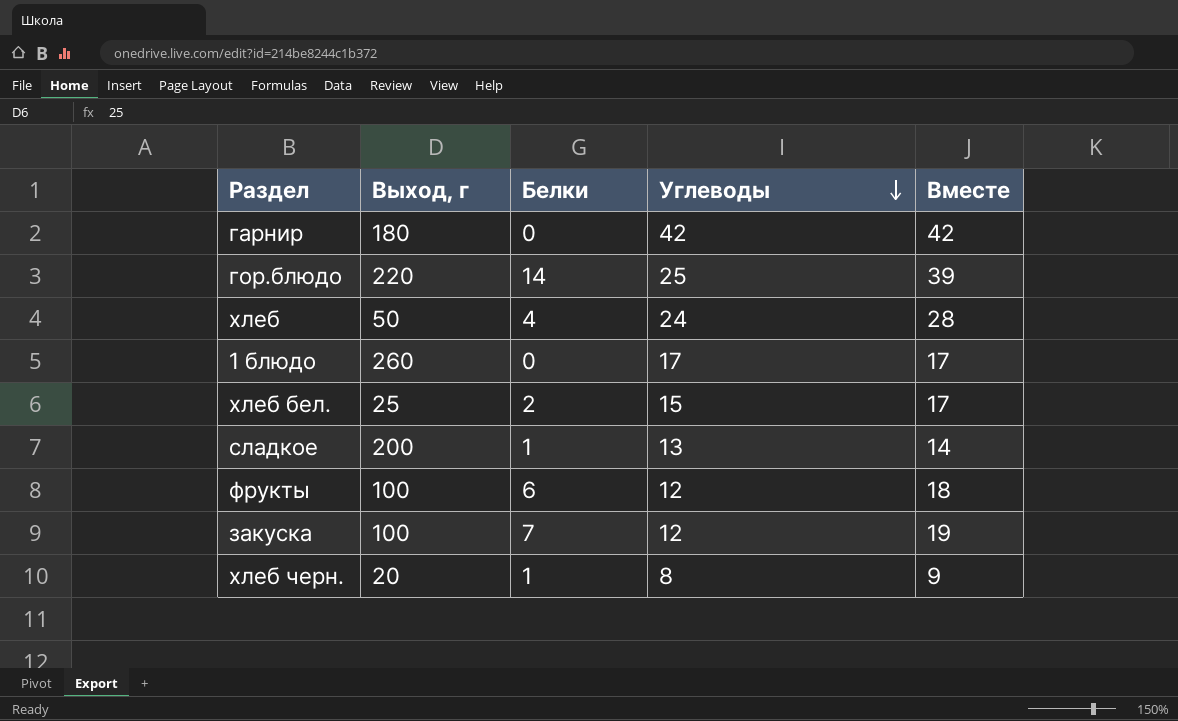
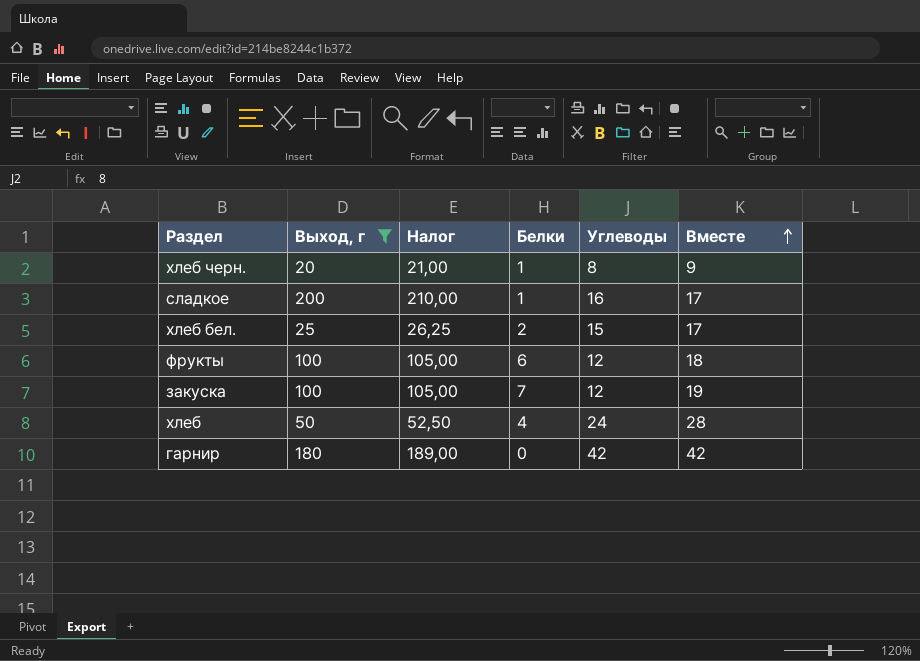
filter: none -> Выход, г <= 200
row order: Углеводы descending -> Вместе ascending
column Налог | formula: none -> [Выход, г] * 1,05
сладкое | Углеводы: 13 -> 16
сладкое | Вместе: 14 -> 17

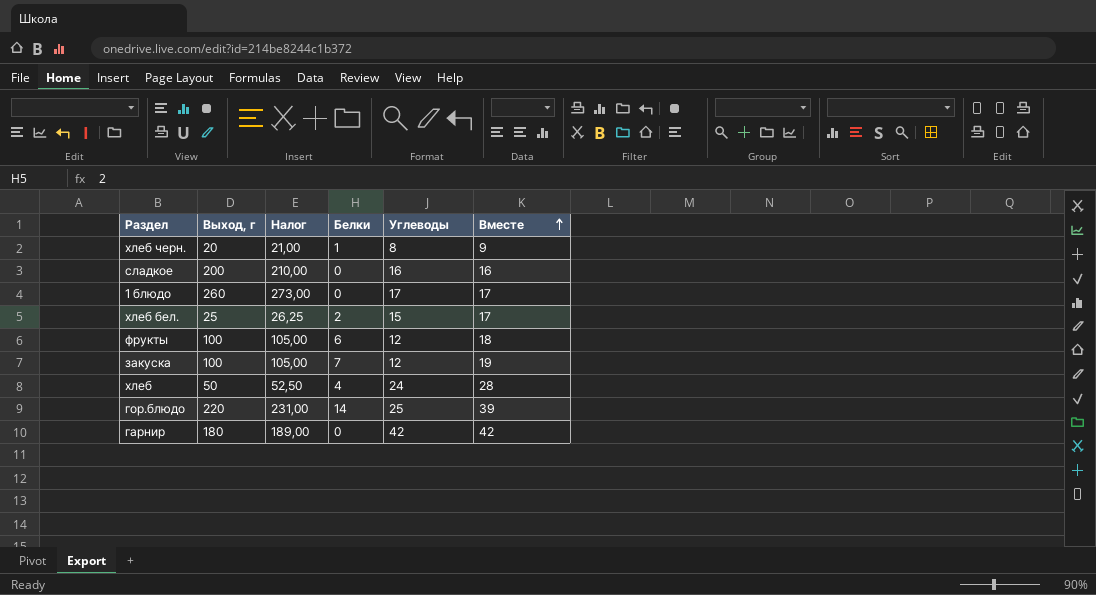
filter: Выход, г <= 200 -> none
сладкое | Белки: 1 -> 0
сладкое | Вместе: 17 -> 16

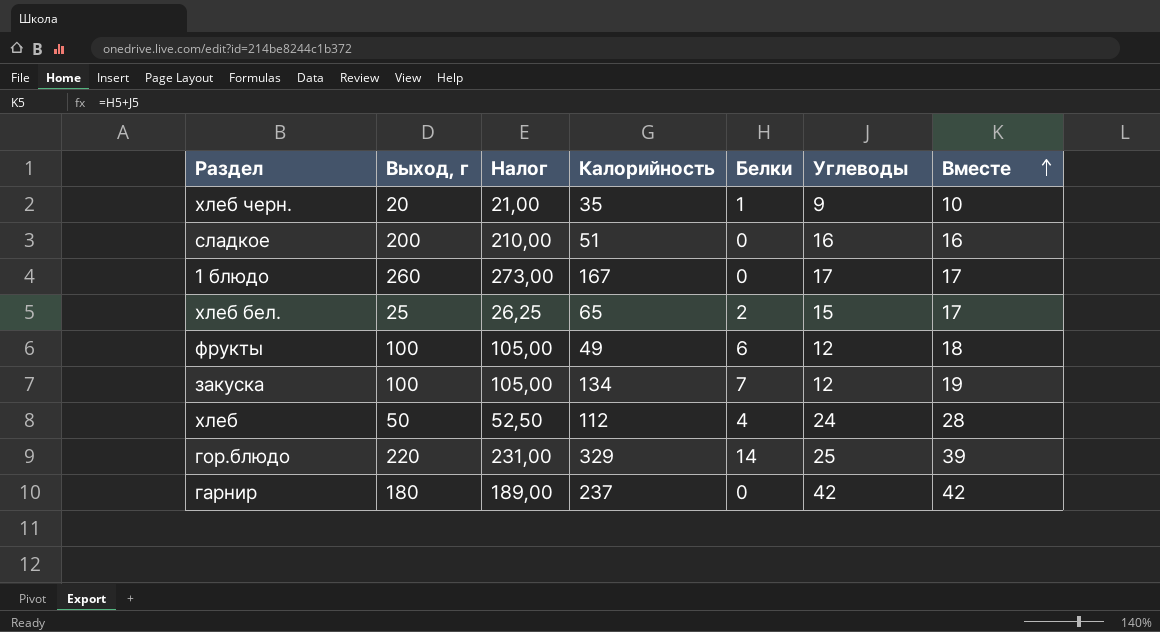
column Калорийность | position: none -> 4
хлеб черн. | Углеводы: 8 -> 9
хлеб черн. | Вместе: 9 -> 10

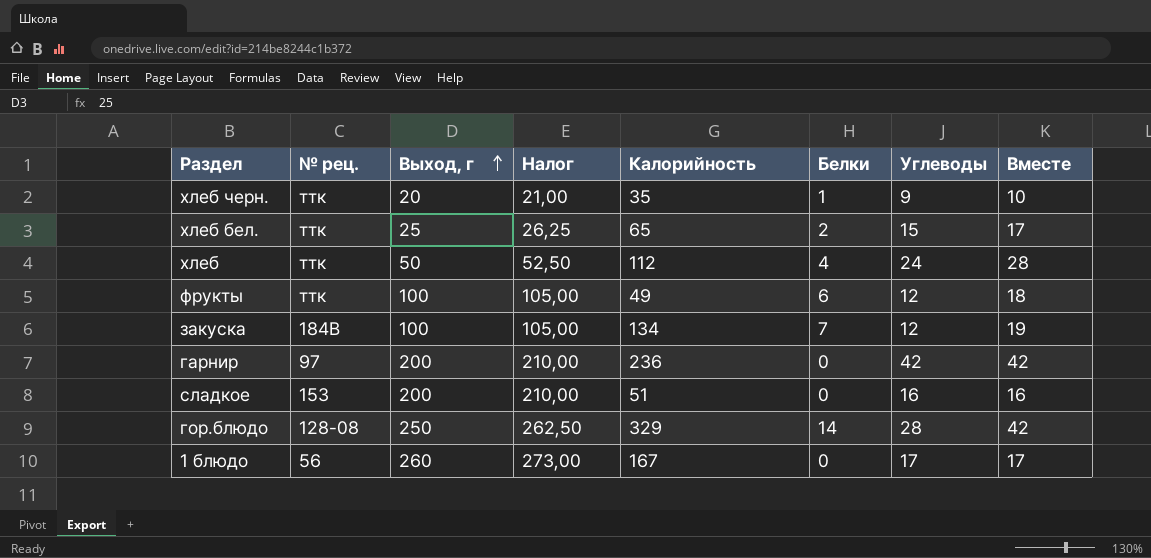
row order: Вместе ascending -> Выход, г ascending
column № рец. | position: none -> 2
гарнир | Выход, г: 180 -> 200
гарнир | Налог: 189,00 -> 210,00
гарнир | Калорийность: 237 -> 236
гор.блюдо | Выход, г: 220 -> 250
гор.блюдо | Налог: 231,00 -> 262,50
гор.блюдо | Углеводы: 25 -> 28
гор.блюдо | Вместе: 39 -> 42

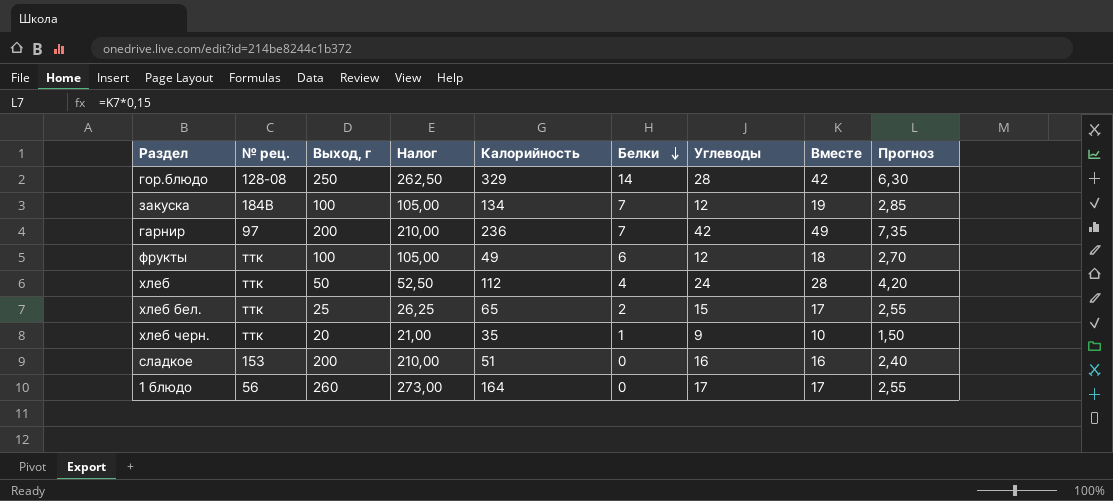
row order: Выход, г ascending -> Белки descending
column Прогноз | formula: none -> [Вместе] * 0,15
гарнир | Белки: 0 -> 7
гарнир | Вместе: 42 -> 49
1 блюдо | Калорийность: 167 -> 164

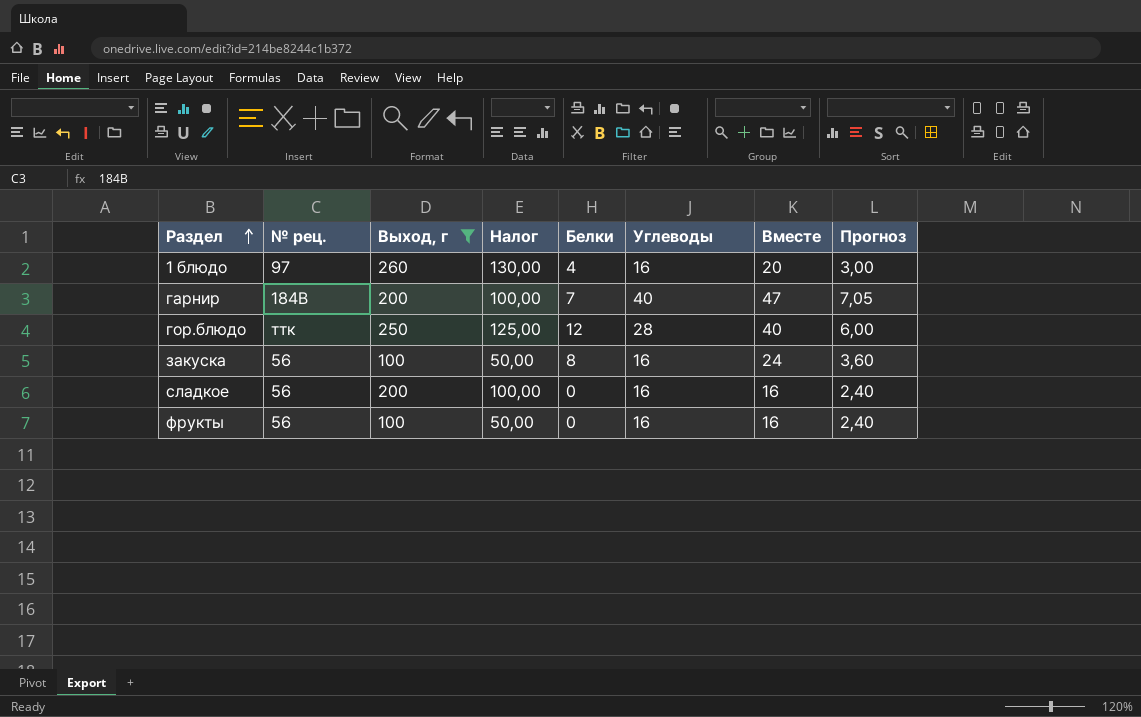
filter: none -> Выход, г >= 100
row order: Белки descending -> Раздел ascending
column Калорийность | position: 5 -> none
column Налог | formula: [Выход, г] * 1,05 -> [Выход, г] * 0,5
1 блюдо | № рец.: 56 -> 97
1 блюдо | Белки: 0 -> 4
1 блюдо | Углеводы: 17 -> 16
1 блюдо | Вместе: 17 -> 20
1 блюдо | Прогноз: 2,55 -> 3,00
гарнир | № рец.: 97 -> 184В
гарнир | Углеводы: 42 -> 40
гарнир | Вместе: 49 -> 47
гарнир | Прогноз: 7,35 -> 7,05
гор.блюдо | № рец.: 128-08 -> ттк
гор.блюдо | Белки: 14 -> 12
гор.блюдо | Вместе: 42 -> 40
гор.блюдо | Прогноз: 6,30 -> 6,00
закуска | № рец.: 184В -> 56
закуска | Белки: 7 -> 8
закуска | Углеводы: 12 -> 16
закуска | Вместе: 19 -> 24
закуска | Прогноз: 2,85 -> 3,60
сладкое | № рец.: 153 -> 56
фрукты | № рец.: ттк -> 56
фрукты | Белки: 6 -> 0
фрукты | Углеводы: 12 -> 16
фрукты | Вместе: 18 -> 16
фрукты | Прогноз: 2,70 -> 2,40

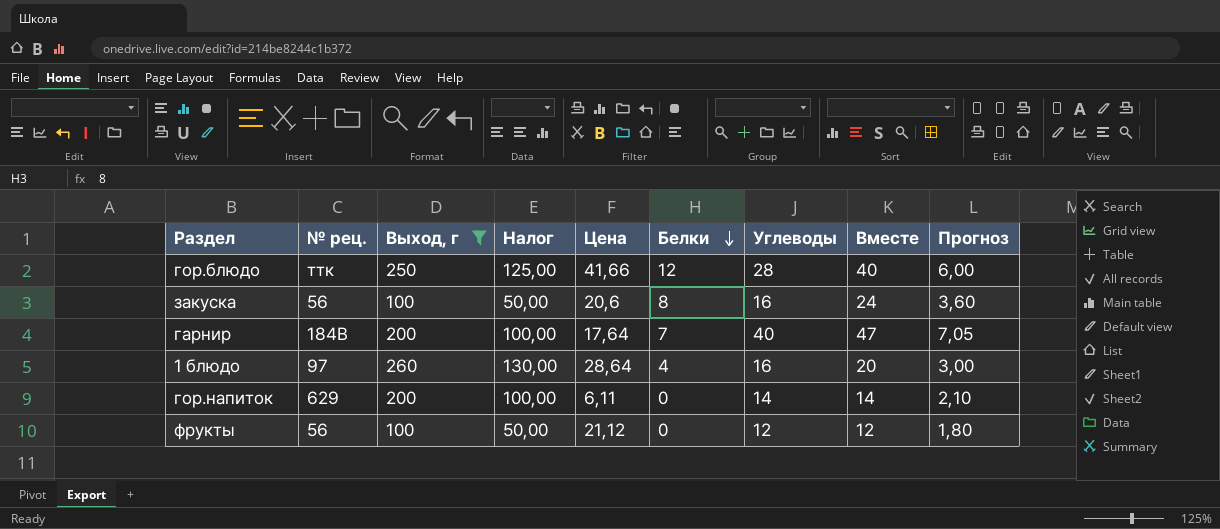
row order: Раздел ascending -> Белки descending
column Цена | position: none -> 5
row сладкое: 56 | 200 | 100,00 | 0 | 16 | 16 | 2,40 -> none
row гор.напиток: none -> 629 | 200 | 100,00 | 6,11 | 0 | 14 | 14 | 2,10
фрукты | Углеводы: 16 -> 12
фрукты | Вместе: 16 -> 12
фрукты | Прогноз: 2,40 -> 1,80

